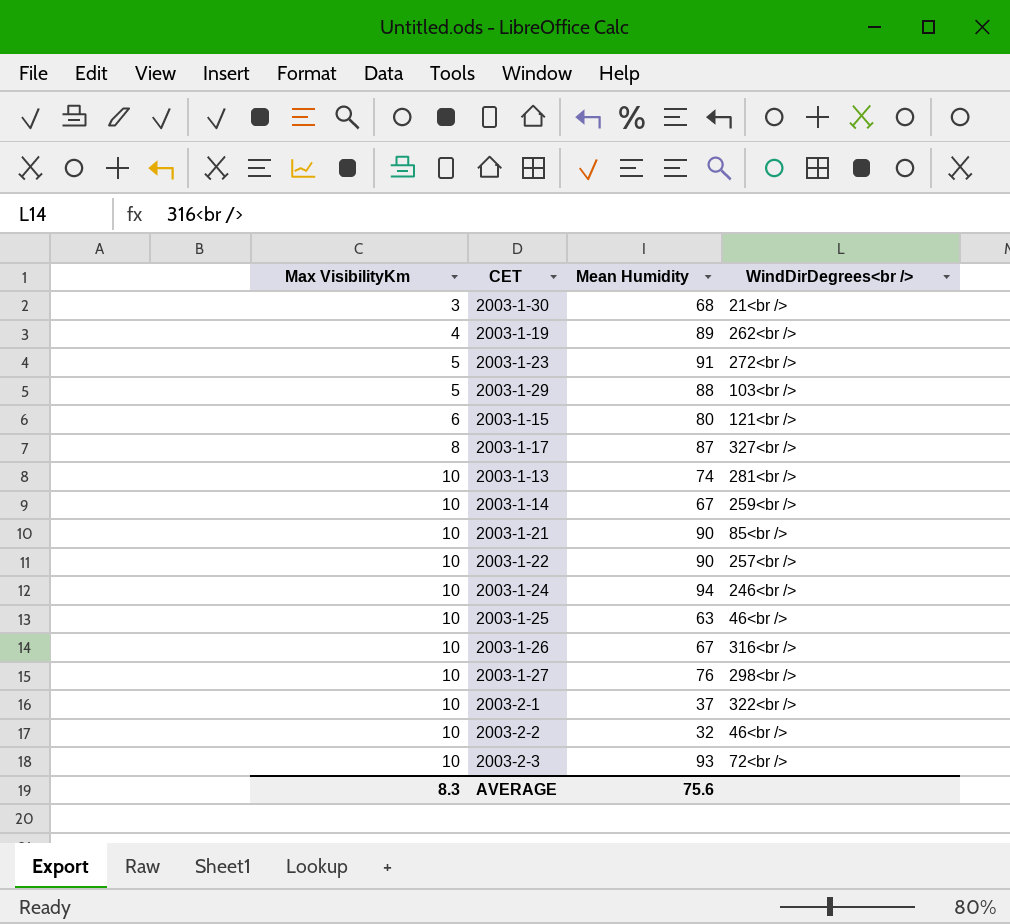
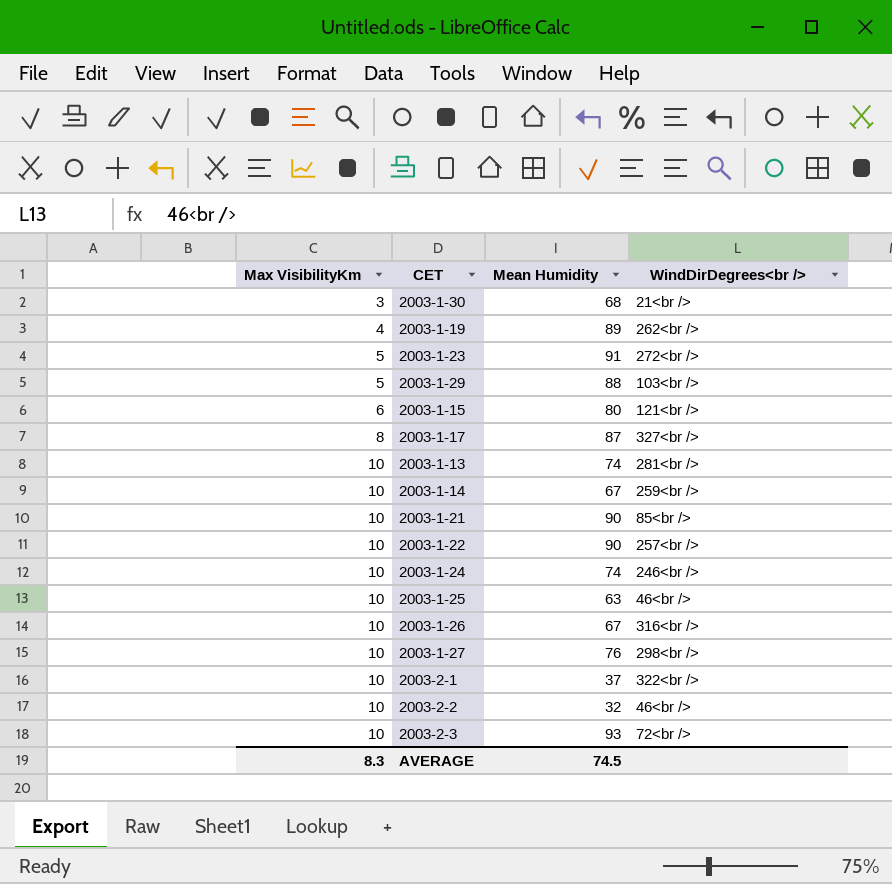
2003-1-24 | Mean Humidity: 94 -> 74
AVERAGE | Mean Humidity: 75.6 -> 74.5

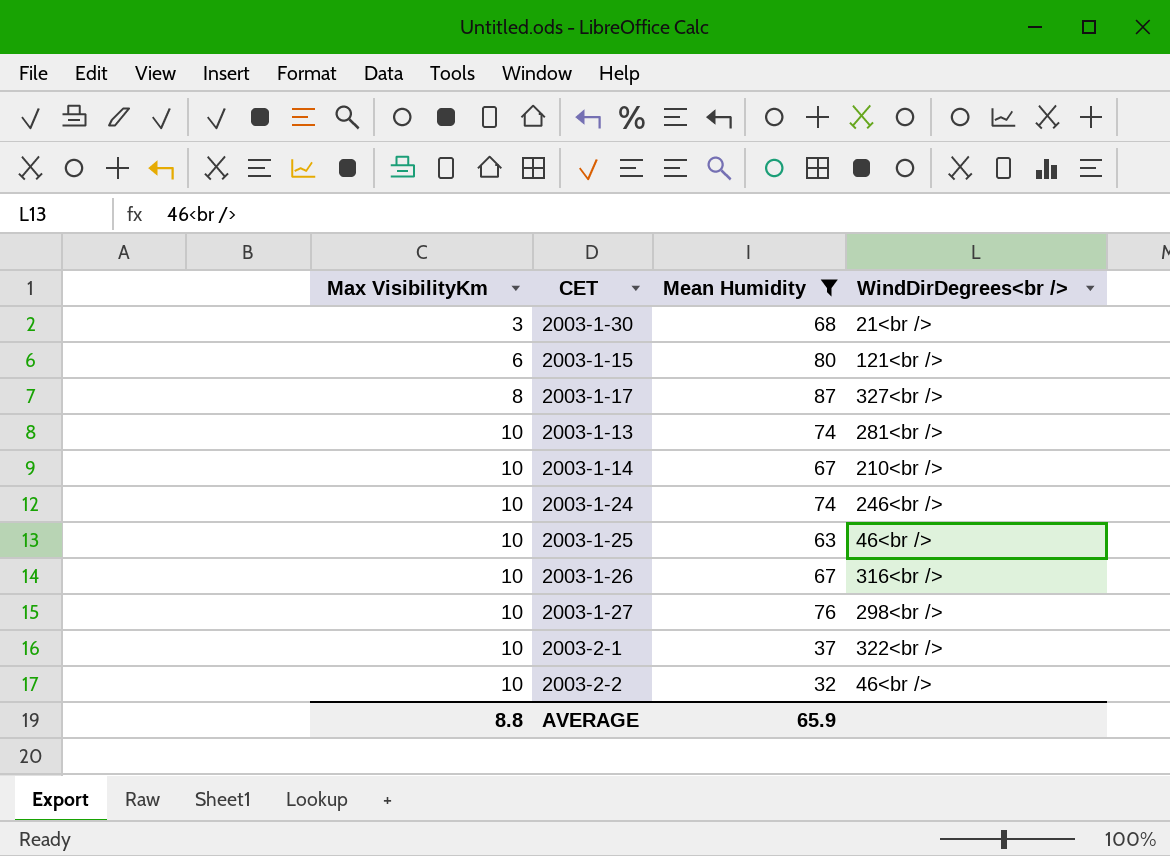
filter: none -> Mean Humidity <= 87
2003-1-14 | WindDirDegrees<br />: 259<br /> -> 210<br />
AVERAGE | Max VisibilityKm: 8.3 -> 8.8
AVERAGE | Mean Humidity: 74.5 -> 65.9

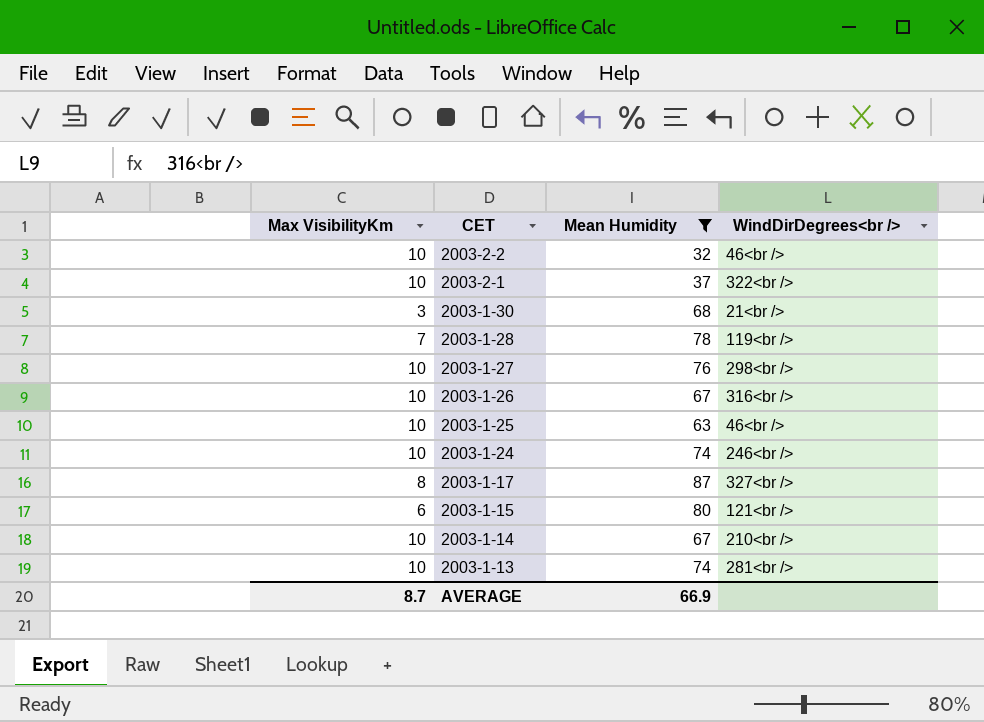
row order: Max VisibilityKm ascending -> CET descending
row 2003-1-28: none -> 7 | 78 | 119<br />
AVERAGE | Max VisibilityKm: 8.8 -> 8.7
AVERAGE | Mean Humidity: 65.9 -> 66.9

